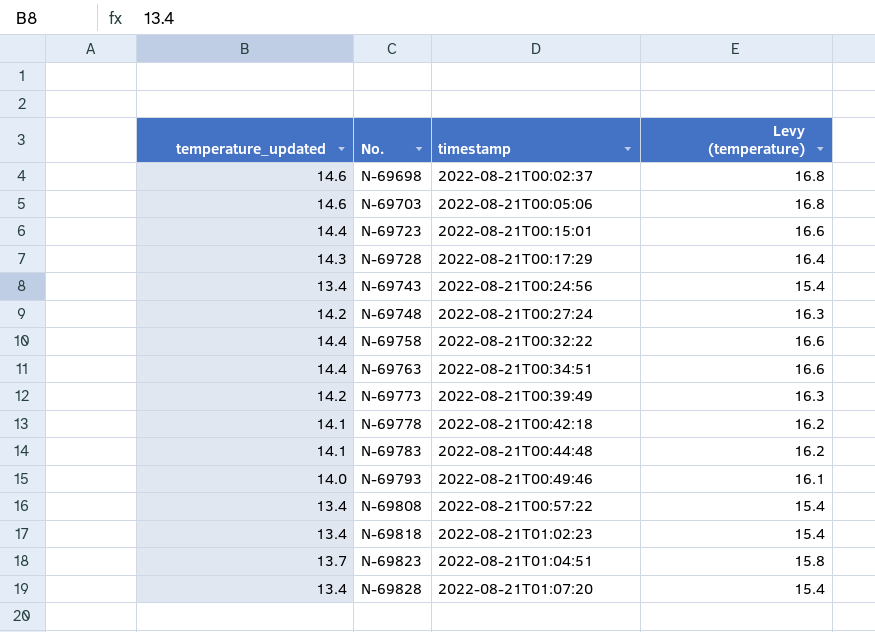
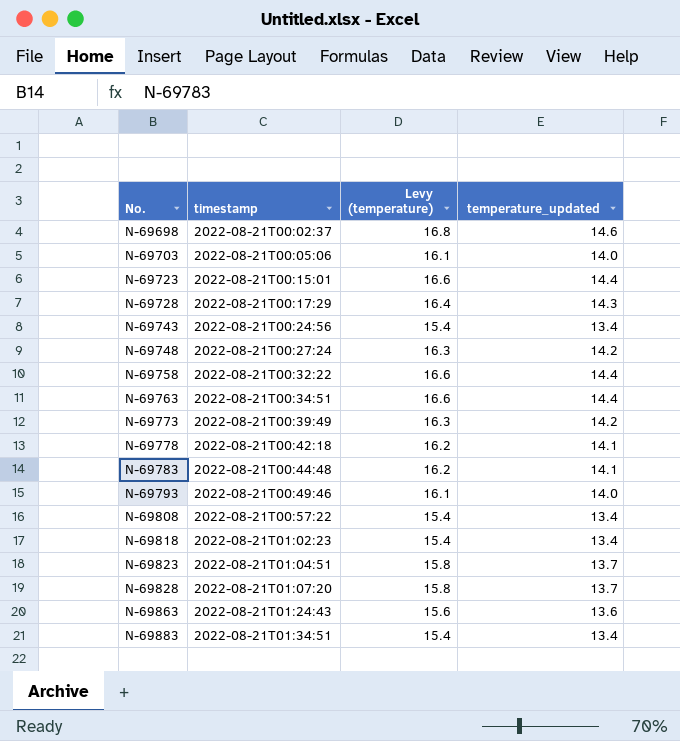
column temperature_updated | position: 1 -> 4
N-69703 | Levy (temperature): 16.8 -> 16.1
N-69703 | temperature_updated: 14.6 -> 14.0
N-69828 | Levy (temperature): 15.4 -> 15.8
N-69828 | temperature_updated: 13.4 -> 13.7
row N-69863: none -> 2022-08-21T01:24:43 | 15.6 | 13.6
row N-69883: none -> 2022-08-21T01:34:51 | 15.4 | 13.4

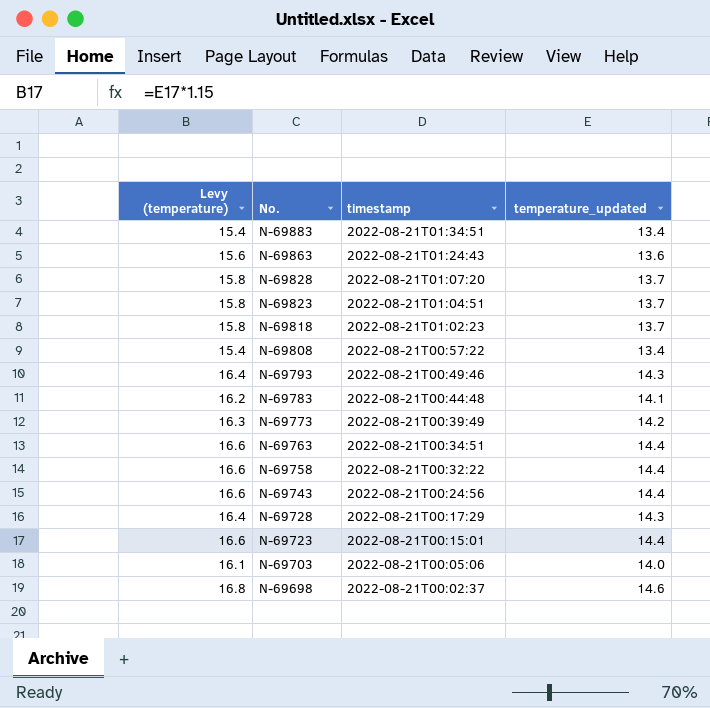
row order: No. ascending -> No. descending
column Levy (temperature) | position: 3 -> 1
row N-69748: 2022-08-21T00:27:24 | 16.3 | 14.2 -> none
row N-69778: 2022-08-21T00:42:18 | 16.2 | 14.1 -> none
N-69818 | Levy (temperature): 15.4 -> 15.8
N-69818 | temperature_updated: 13.4 -> 13.7
N-69793 | Levy (temperature): 16.1 -> 16.4
N-69793 | temperature_updated: 14.0 -> 14.3
N-69743 | Levy (temperature): 15.4 -> 16.6
N-69743 | temperature_updated: 13.4 -> 14.4

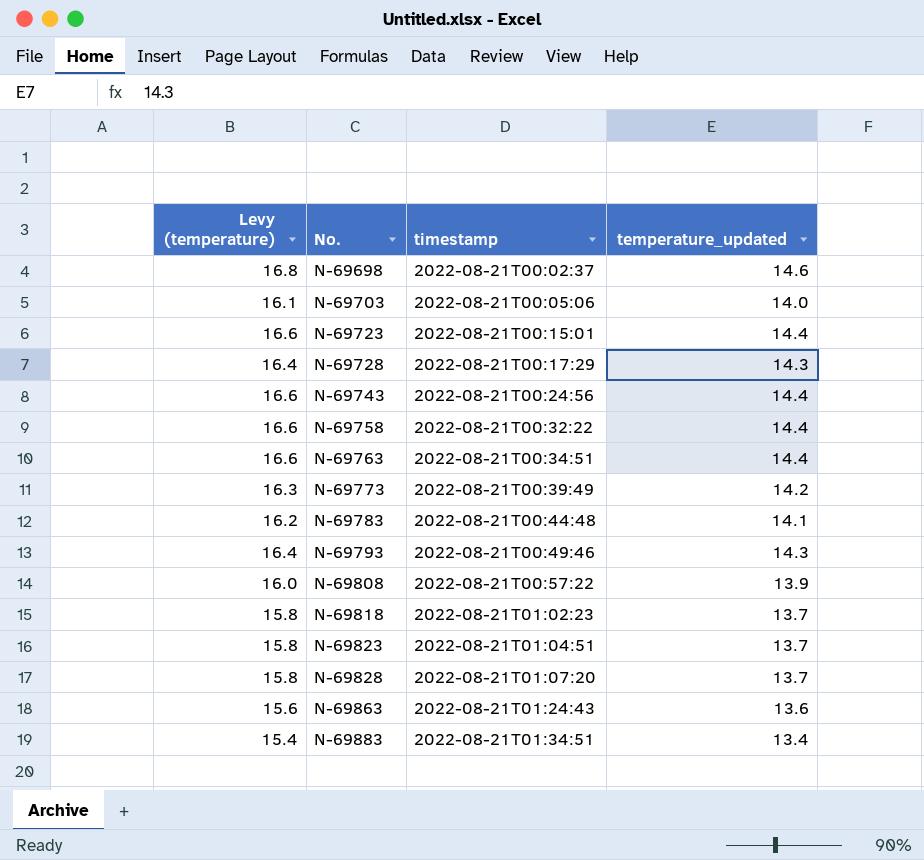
row order: No. descending -> No. ascending
N-69808 | Levy (temperature): 15.4 -> 16.0
N-69808 | temperature_updated: 13.4 -> 13.9

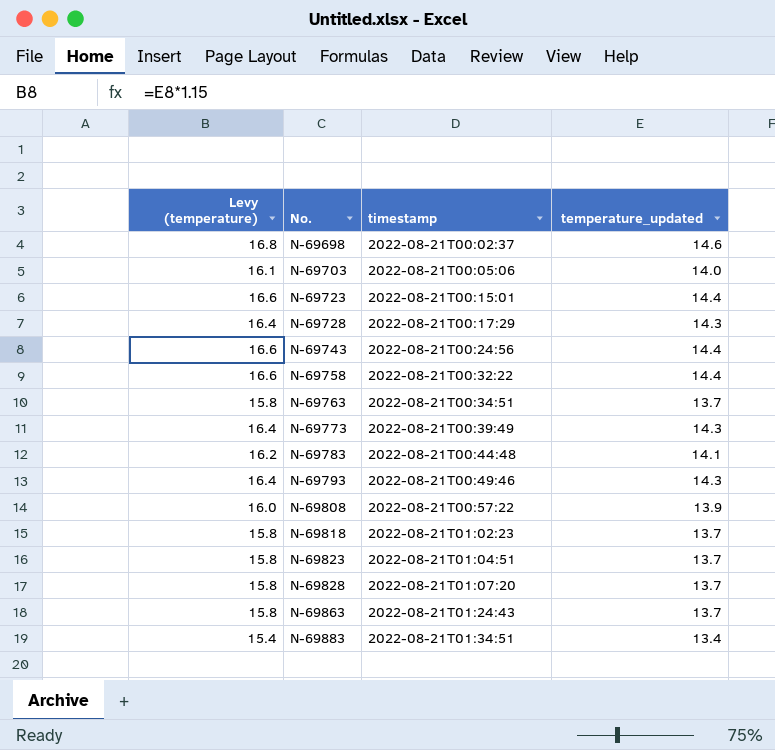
N-69763 | Levy (temperature): 16.6 -> 15.8
N-69763 | temperature_updated: 14.4 -> 13.7
N-69773 | Levy (temperature): 16.3 -> 16.4
N-69773 | temperature_updated: 14.2 -> 14.3
N-69863 | Levy (temperature): 15.6 -> 15.8
N-69863 | temperature_updated: 13.6 -> 13.7

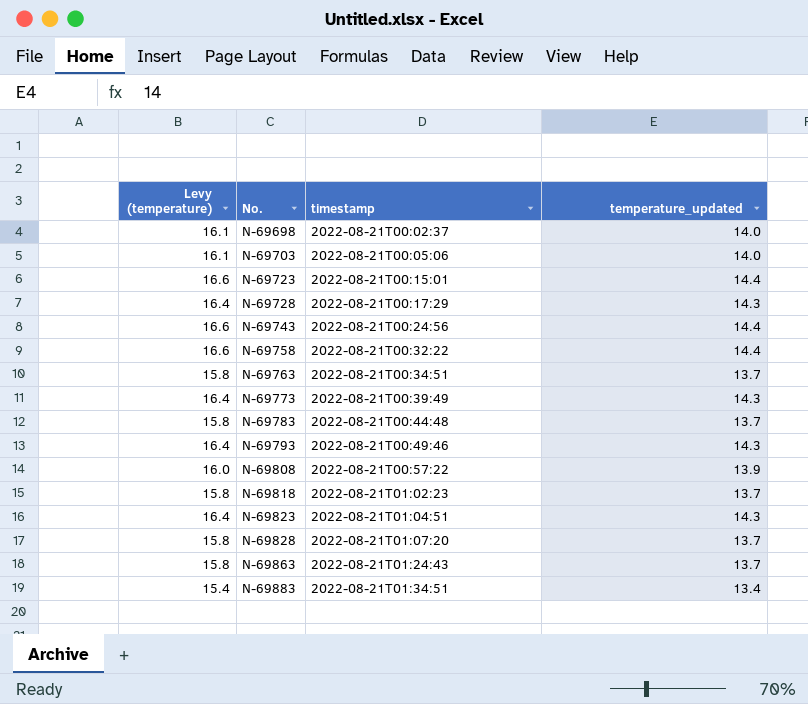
N-69698 | Levy (temperature): 16.8 -> 16.1
N-69698 | temperature_updated: 14.6 -> 14.0
N-69783 | Levy (temperature): 16.2 -> 15.8
N-69783 | temperature_updated: 14.1 -> 13.7
N-69823 | Levy (temperature): 15.8 -> 16.4
N-69823 | temperature_updated: 13.7 -> 14.3

